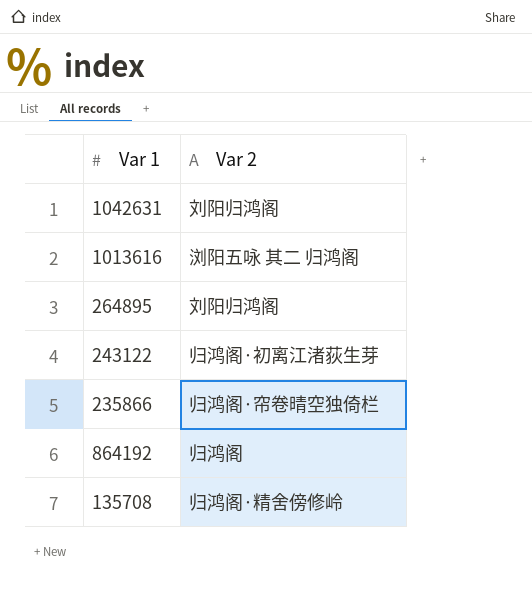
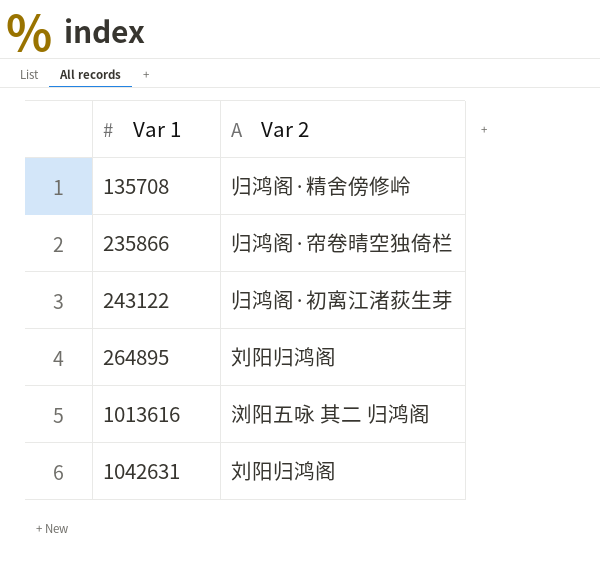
row order: none -> Var 1 ascending
row 864192: 归鸿阁 -> none

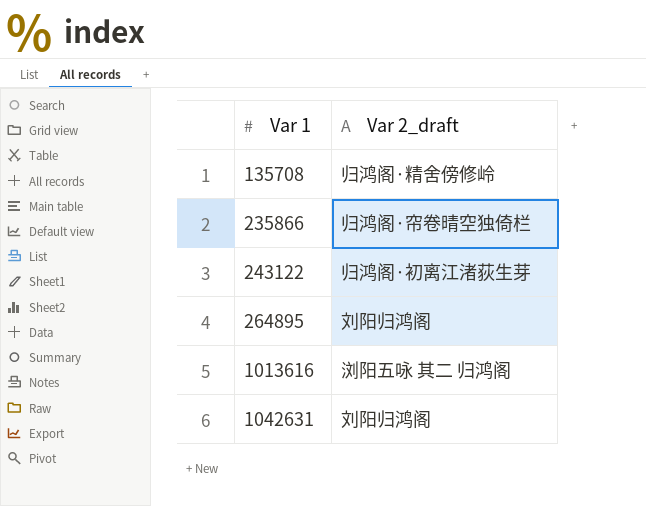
column name: Var 2 -> Var 2_draft

